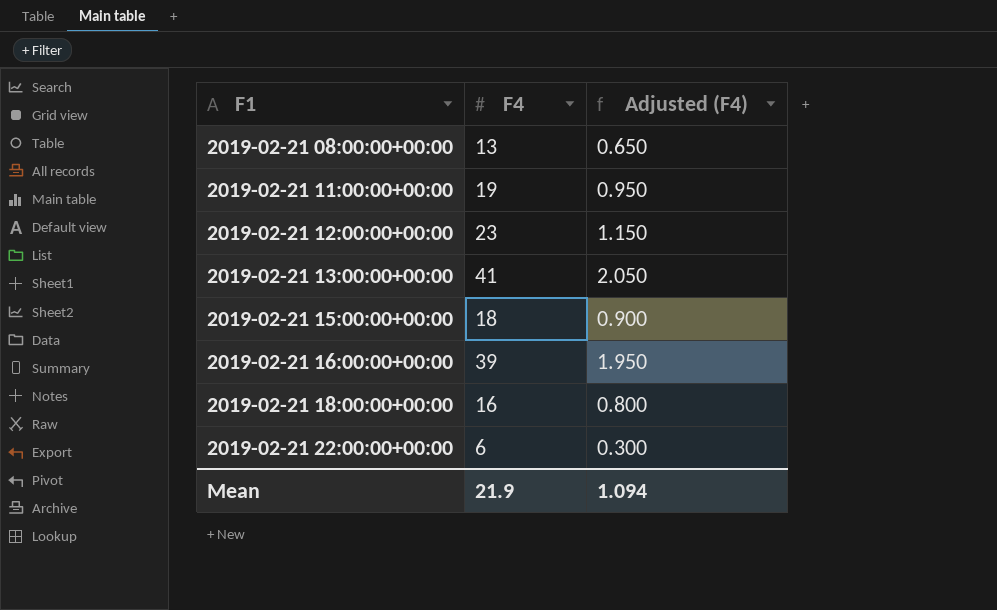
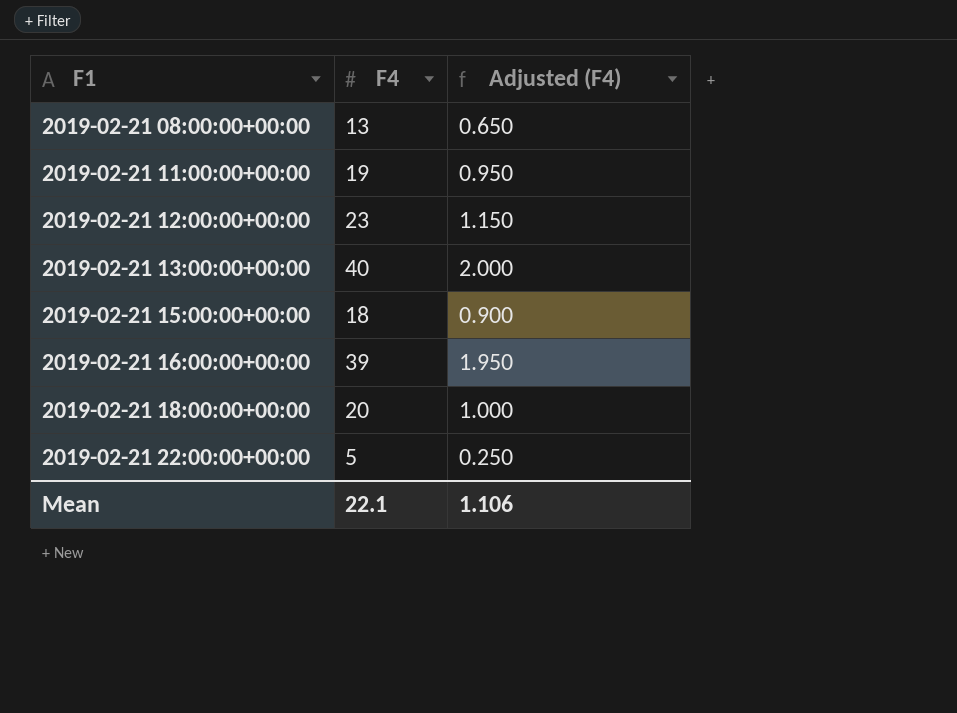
2019-02-21 13:00:00+00:00 | F4: 41 -> 40
2019-02-21 13:00:00+00:00 | Adjusted (F4): 2.050 -> 2.000
2019-02-21 18:00:00+00:00 | F4: 16 -> 20
2019-02-21 18:00:00+00:00 | Adjusted (F4): 0.800 -> 1.000
2019-02-21 22:00:00+00:00 | F4: 6 -> 5
2019-02-21 22:00:00+00:00 | Adjusted (F4): 0.300 -> 0.250
Mean | F4: 21.9 -> 22.1
Mean | Adjusted (F4): 1.094 -> 1.106

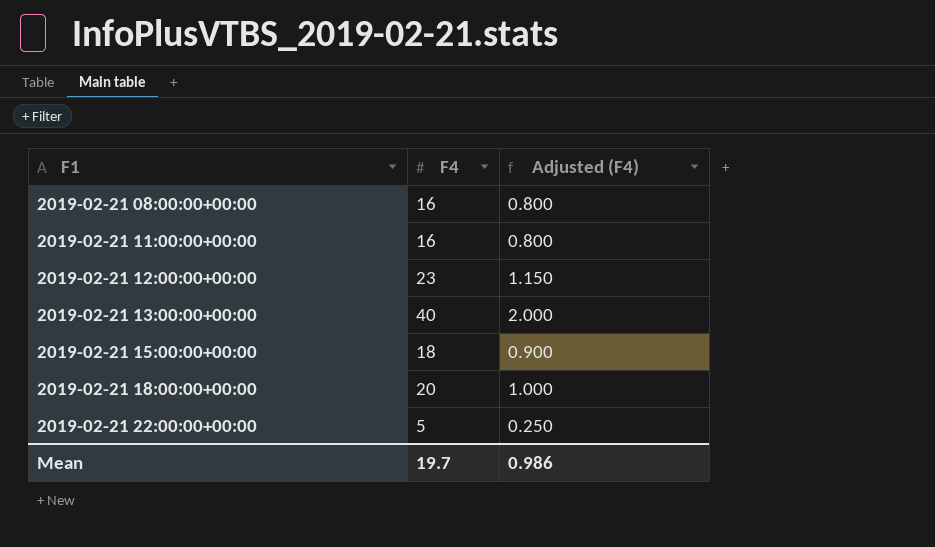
row 2019-02-21 16:00:00+00:00: 39 | 1.950 -> none
2019-02-21 08:00:00+00:00 | F4: 13 -> 16
2019-02-21 08:00:00+00:00 | Adjusted (F4): 0.650 -> 0.800
2019-02-21 11:00:00+00:00 | F4: 19 -> 16
2019-02-21 11:00:00+00:00 | Adjusted (F4): 0.950 -> 0.800
Mean | F4: 22.1 -> 19.7
Mean | Adjusted (F4): 1.106 -> 0.986

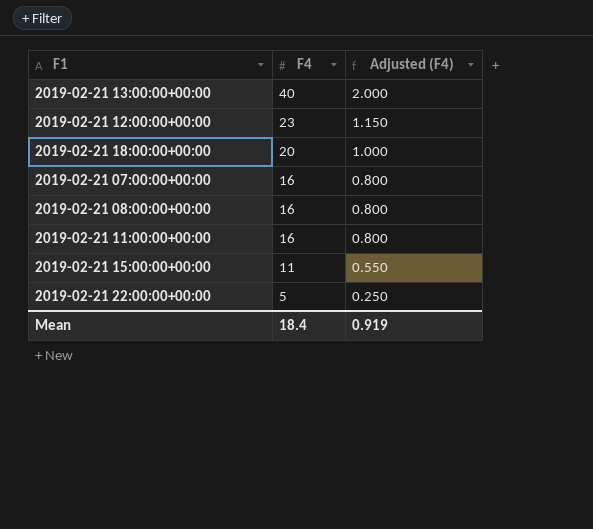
row order: F1 ascending -> F4 descending
row 2019-02-21 07:00:00+00:00: none -> 16 | 0.800
2019-02-21 15:00:00+00:00 | F4: 18 -> 11
2019-02-21 15:00:00+00:00 | Adjusted (F4): 0.900 -> 0.550
Mean | F4: 19.7 -> 18.4
Mean | Adjusted (F4): 0.986 -> 0.919

